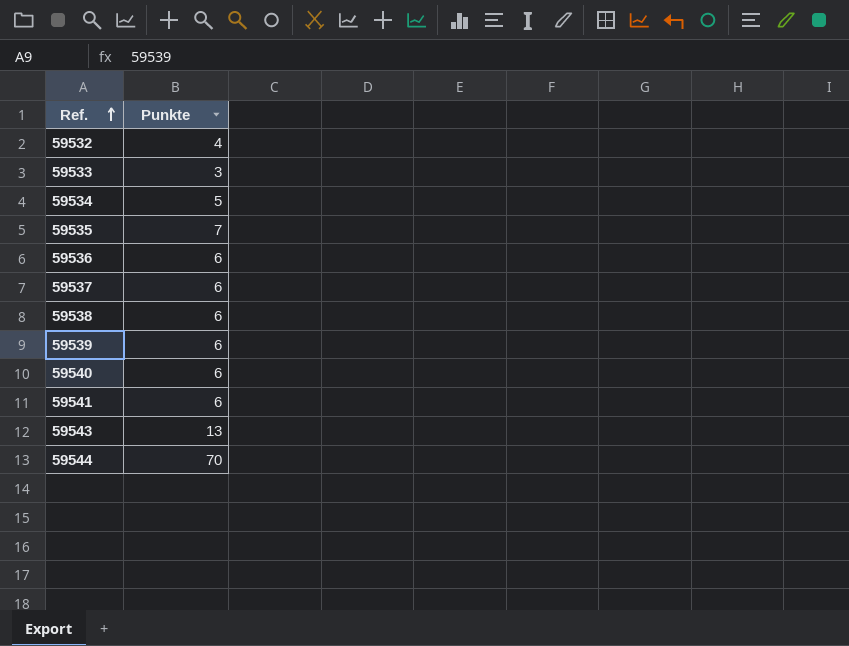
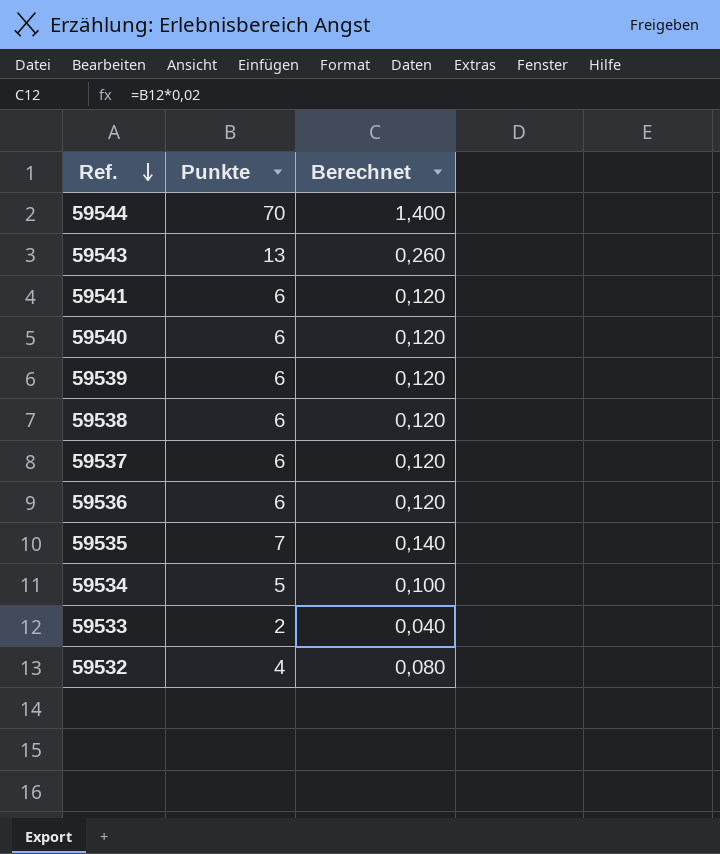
row order: Ref. ascending -> Ref. descending
column Berechnet | formula: none -> [Punkte] * 0,02
59533 | Punkte: 3 -> 2

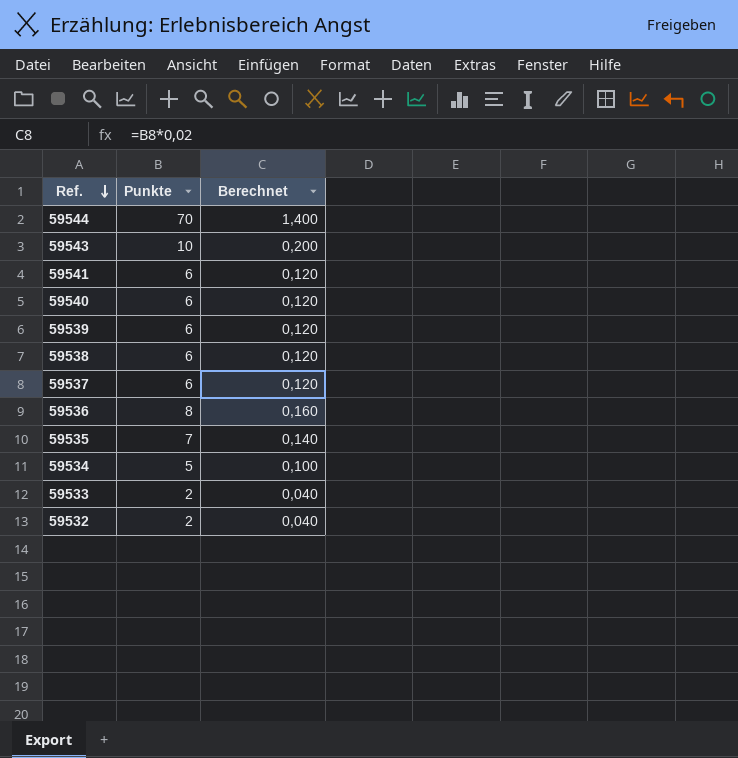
59543 | Punkte: 13 -> 10
59543 | Berechnet: 0,260 -> 0,200
59536 | Punkte: 6 -> 8
59536 | Berechnet: 0,120 -> 0,160
59532 | Punkte: 4 -> 2
59532 | Berechnet: 0,080 -> 0,040

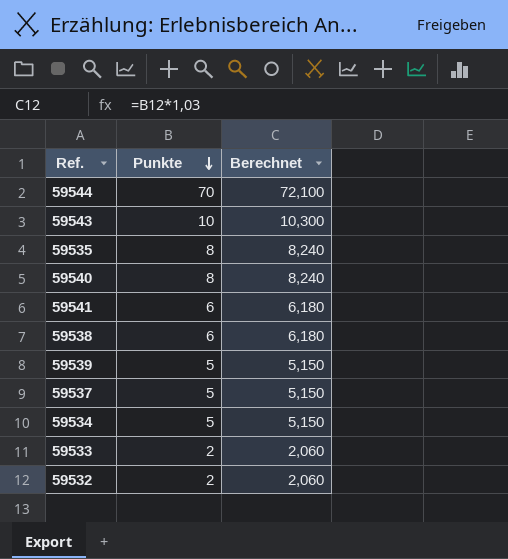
row order: Ref. descending -> Punkte descending
column Berechnet | formula: [Punkte] * 0,02 -> [Punkte] * 1,03
row 59536: 8 | 0,160 -> none
59535 | Punkte: 7 -> 8
59540 | Punkte: 6 -> 8
59539 | Punkte: 6 -> 5
59537 | Punkte: 6 -> 5

